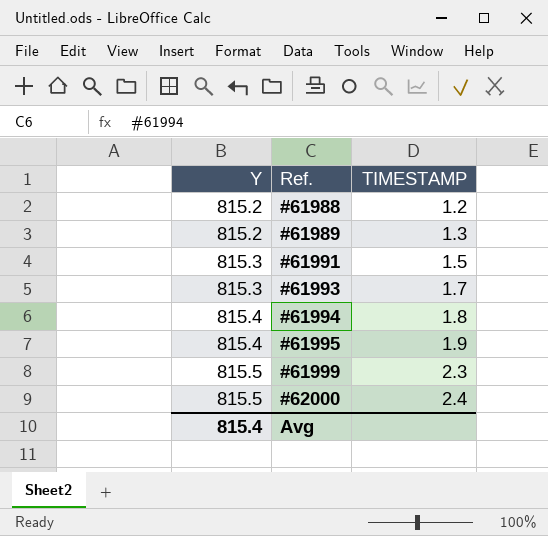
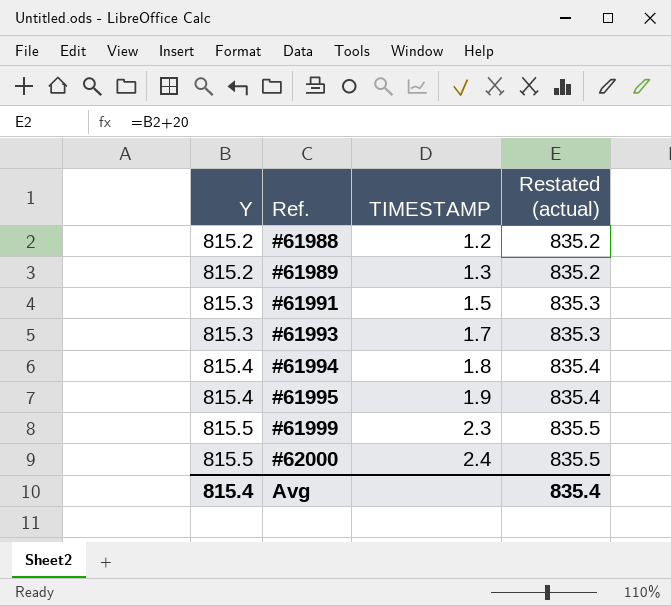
column Restated (actual) | formula: none -> [Y] + 20

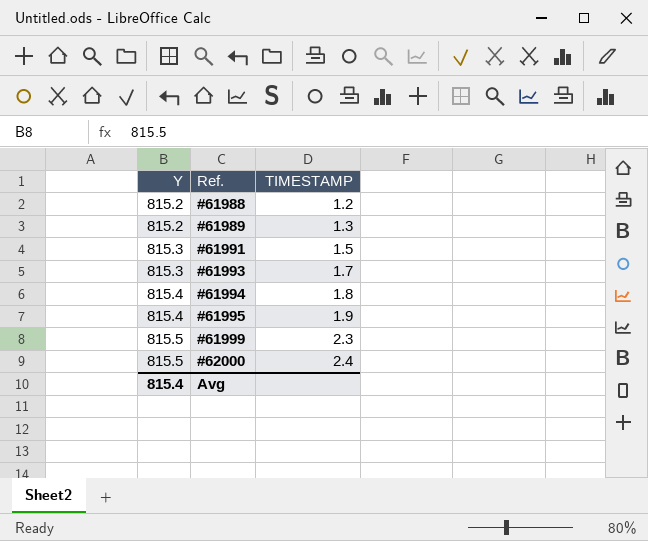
column Restated (actual) | formula: [Y] + 20 -> none

